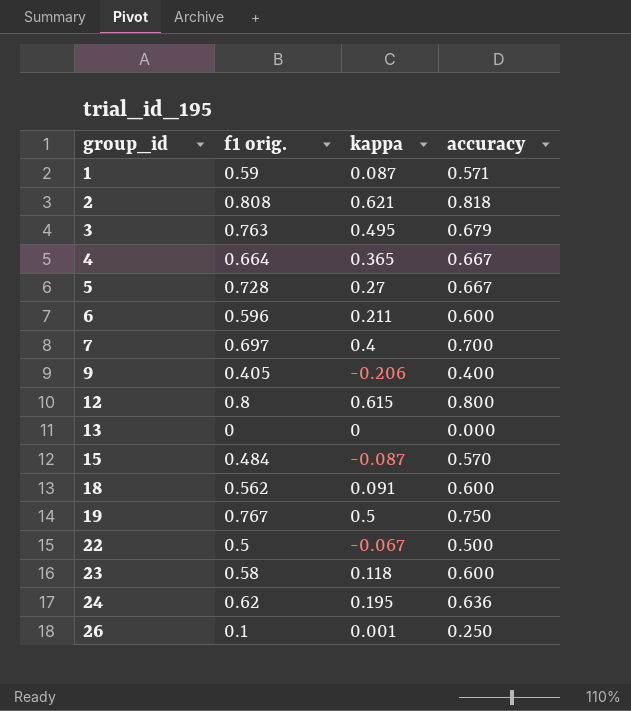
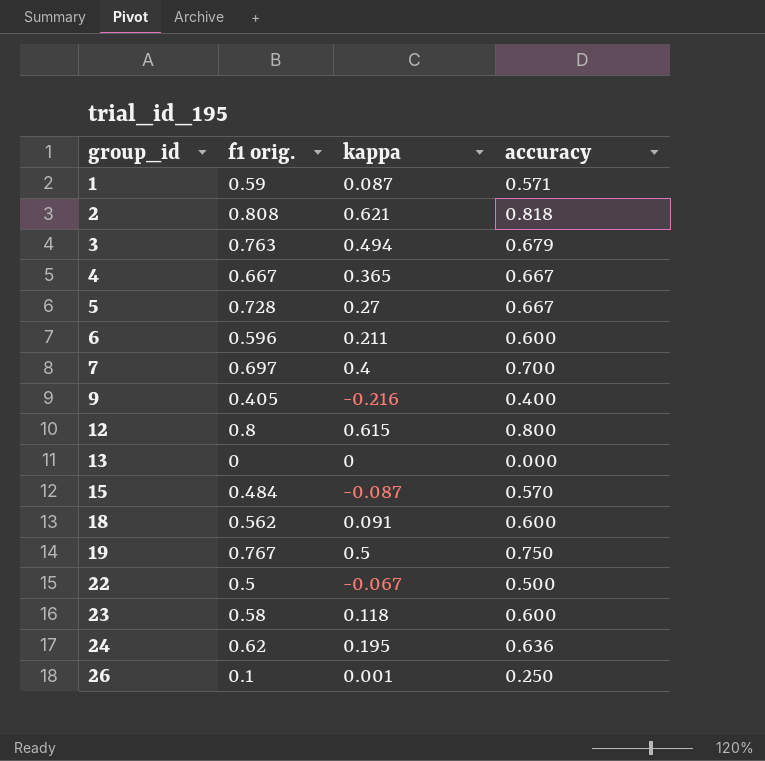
3 | kappa: 0.495 -> 0.494
4 | f1 orig.: 0.664 -> 0.667
9 | kappa: -0.206 -> -0.216

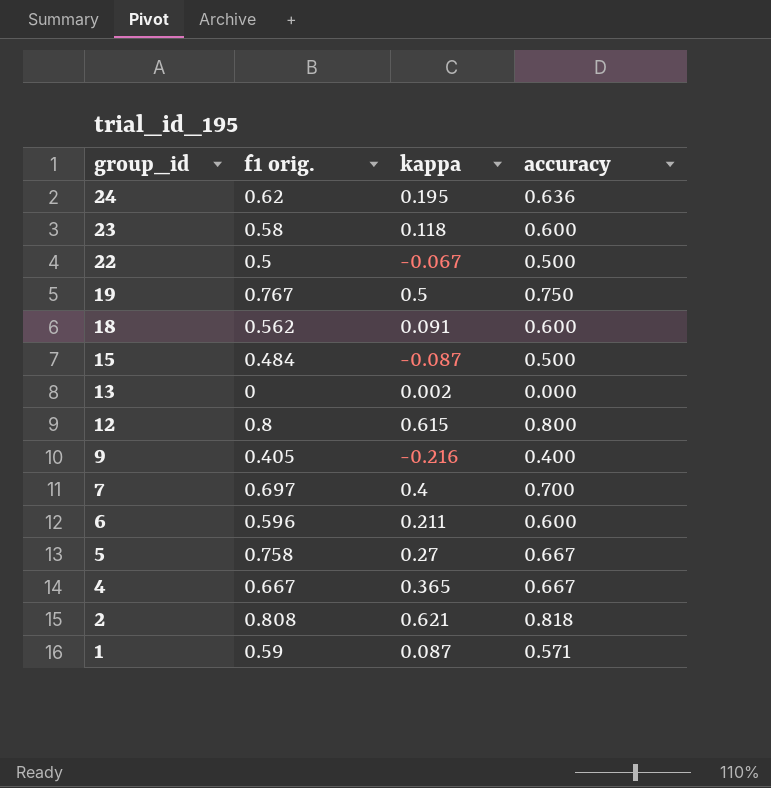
row order: group_id ascending -> group_id descending
row 3: 0.763 | 0.494 | 0.679 -> none
row 26: 0.1 | 0.001 | 0.250 -> none
15 | accuracy: 0.570 -> 0.500
13 | kappa: 0 -> 0.002
5 | f1 orig.: 0.728 -> 0.758

